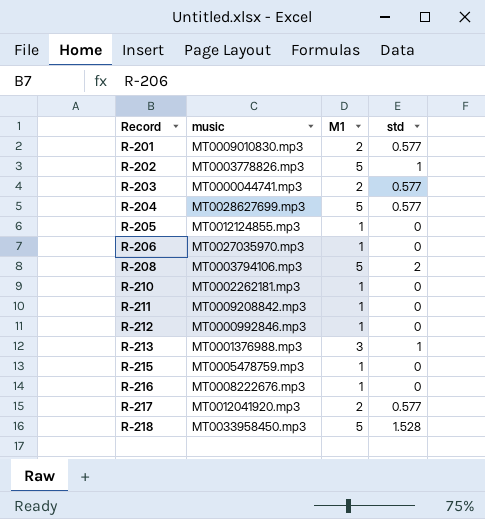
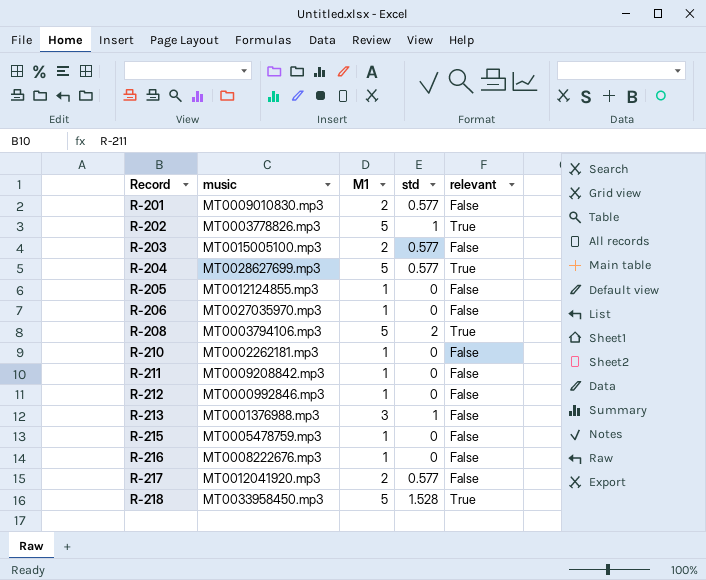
column relevant | position: none -> 5
R-203 | music: MT0000044741.mp3 -> MT0015005100.mp3

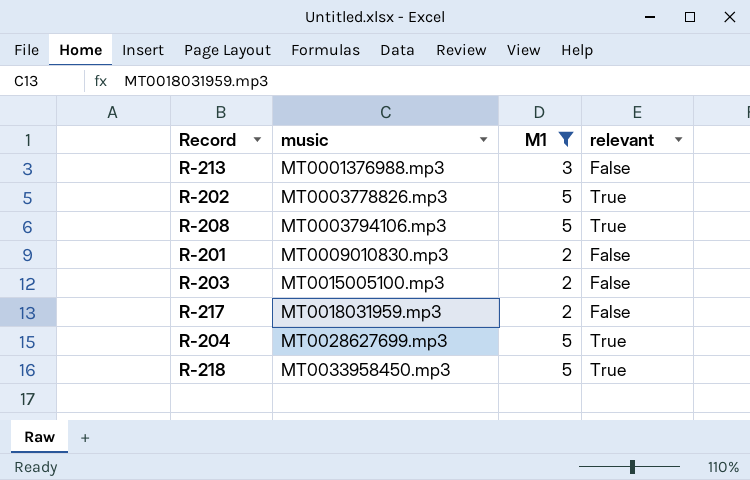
filter: none -> M1 != 1
row order: Record ascending -> music ascending
column std | position: 4 -> none
R-217 | music: MT0012041920.mp3 -> MT0018031959.mp3

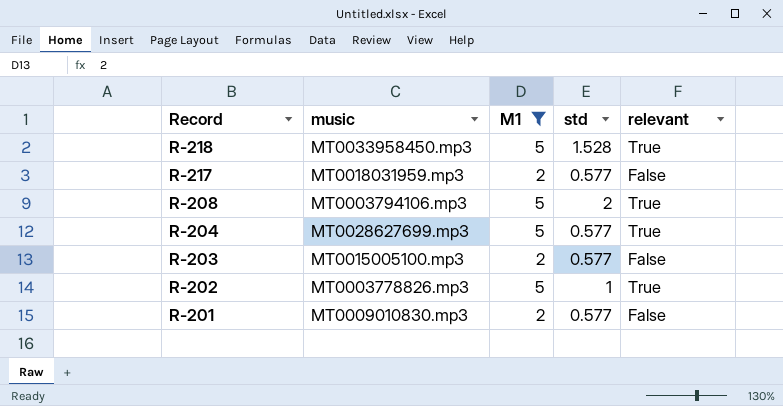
row order: music ascending -> Record descending
column std | position: none -> 4
row R-213: MT0001376988.mp3 | 3 | False -> none

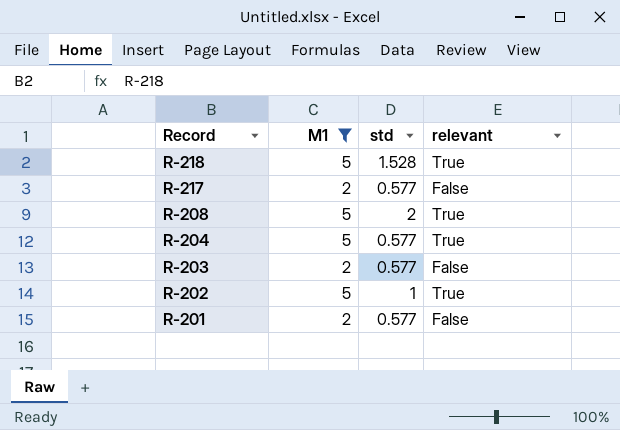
column music | position: 2 -> none

